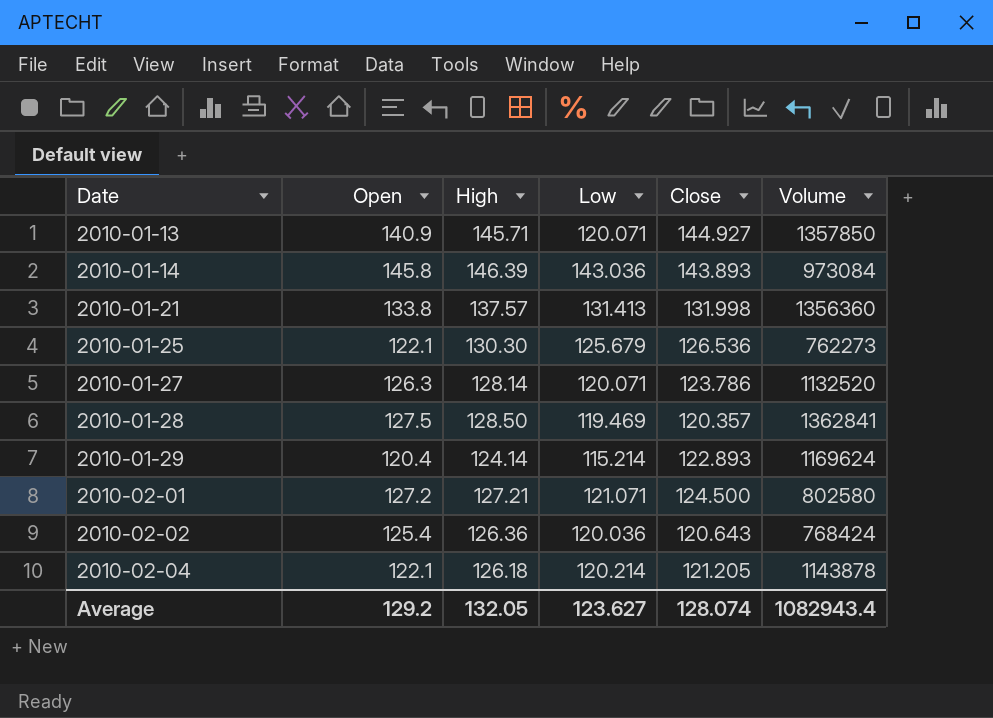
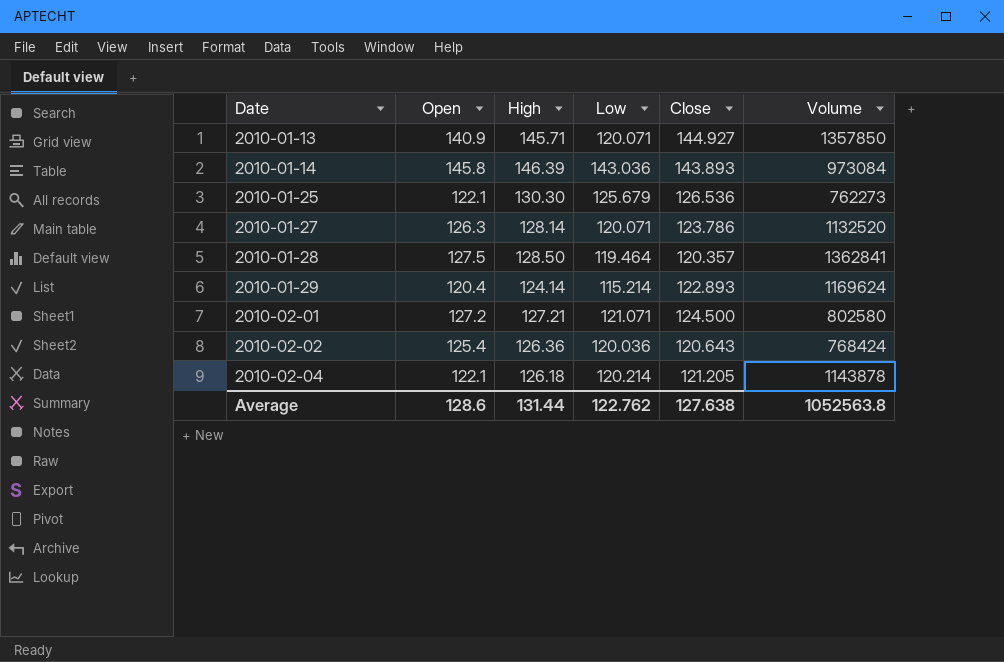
row 2010-01-21: 133.8 | 137.57 | 131.413 | 131.998 | 1356360 -> none
2010-01-28 | Low: 119.469 -> 119.464
Average | Open: 129.2 -> 128.6
Average | High: 132.05 -> 131.44
Average | Low: 123.627 -> 122.762
Average | Close: 128.074 -> 127.638
Average | Volume: 1082943.4 -> 1052563.8

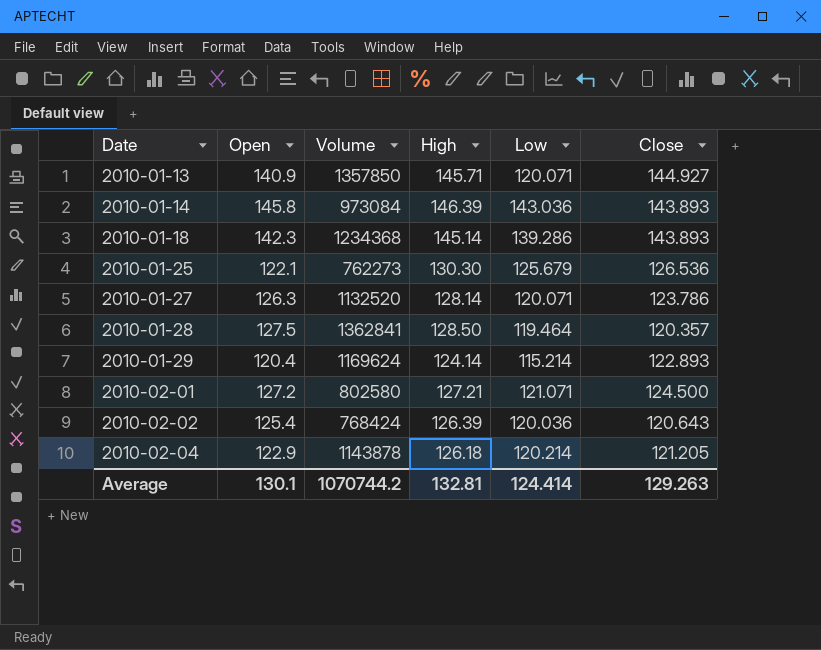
column Volume | position: 6 -> 3
row 2010-01-18: none -> 142.3 | 1234368 | 145.14 | 139.286 | 143.893
2010-02-02 | High: 126.36 -> 126.39
2010-02-04 | Open: 122.1 -> 122.9
Average | Open: 128.6 -> 130.1
Average | Volume: 1052563.8 -> 1070744.2
Average | High: 131.44 -> 132.81
Average | Low: 122.762 -> 124.414
Average | Close: 127.638 -> 129.263

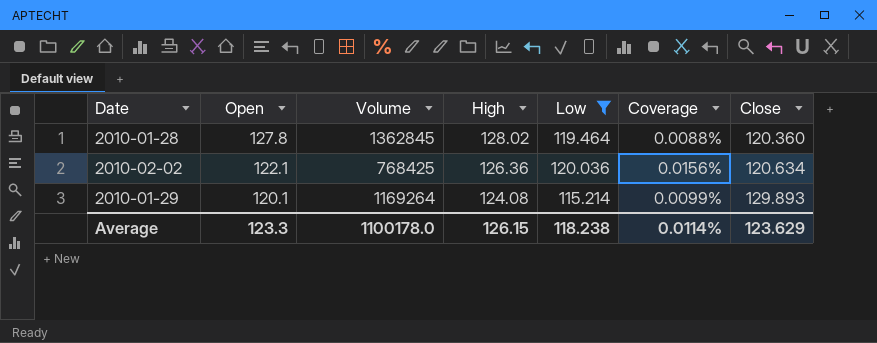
filter: none -> Low <= 120.036
row order: Date ascending -> Open descending
column Coverage | formula: none -> [Low] / [Volume]
2010-01-28 | Open: 127.5 -> 127.8
2010-01-28 | Volume: 1362841 -> 1362845
2010-01-28 | High: 128.50 -> 128.02
2010-01-28 | Close: 120.357 -> 120.360
2010-02-02 | Open: 125.4 -> 122.1
2010-02-02 | Volume: 768424 -> 768425
2010-02-02 | High: 126.39 -> 126.36
2010-02-02 | Close: 120.643 -> 120.634
2010-01-29 | Open: 120.4 -> 120.1
2010-01-29 | Volume: 1169624 -> 1169264
2010-01-29 | High: 124.14 -> 124.08
2010-01-29 | Close: 122.893 -> 129.893
Average | Open: 130.1 -> 123.3
Average | Volume: 1070744.2 -> 1100178.0
Average | High: 132.81 -> 126.15
Average | Low: 124.414 -> 118.238
Average | Close: 129.263 -> 123.629

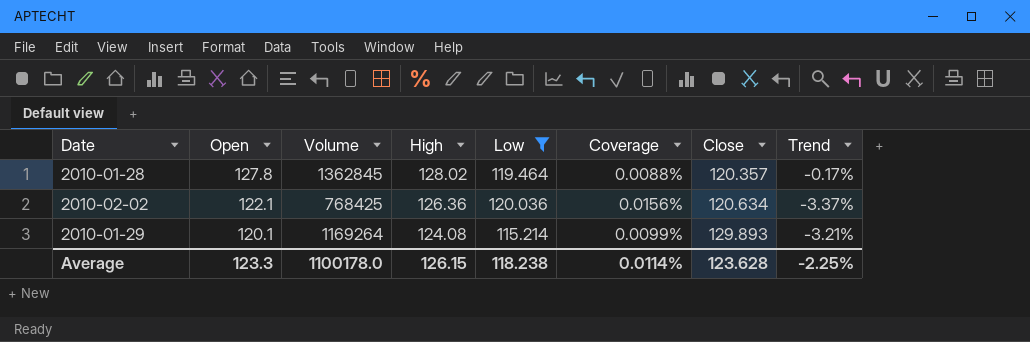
column Trend | formula: none -> ([Open] - [High]) / [High]
2010-01-28 | Close: 120.360 -> 120.357
Average | Close: 123.629 -> 123.628

